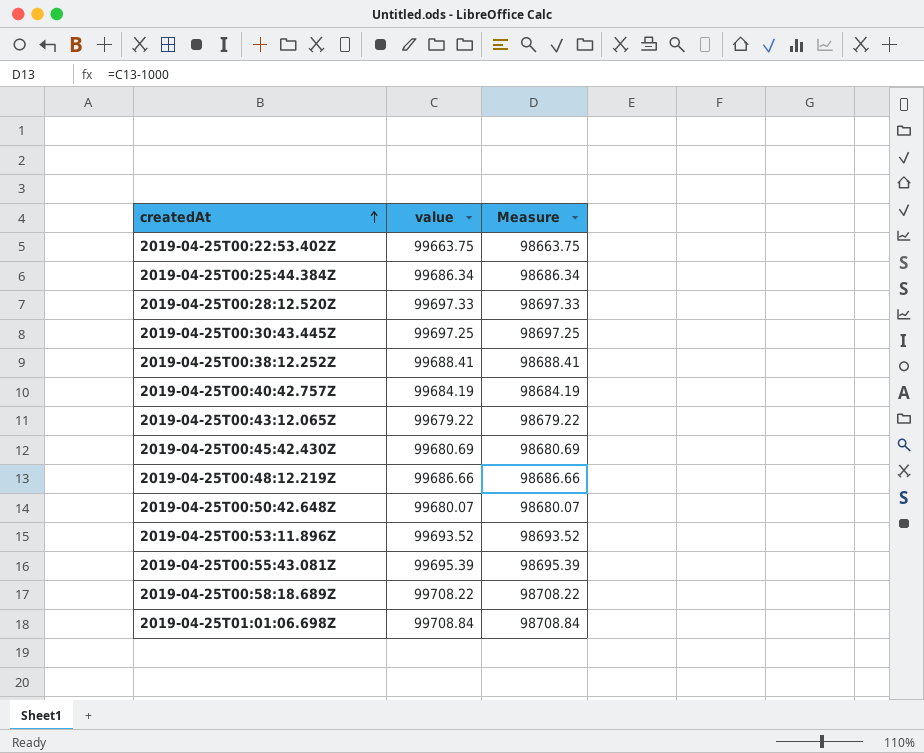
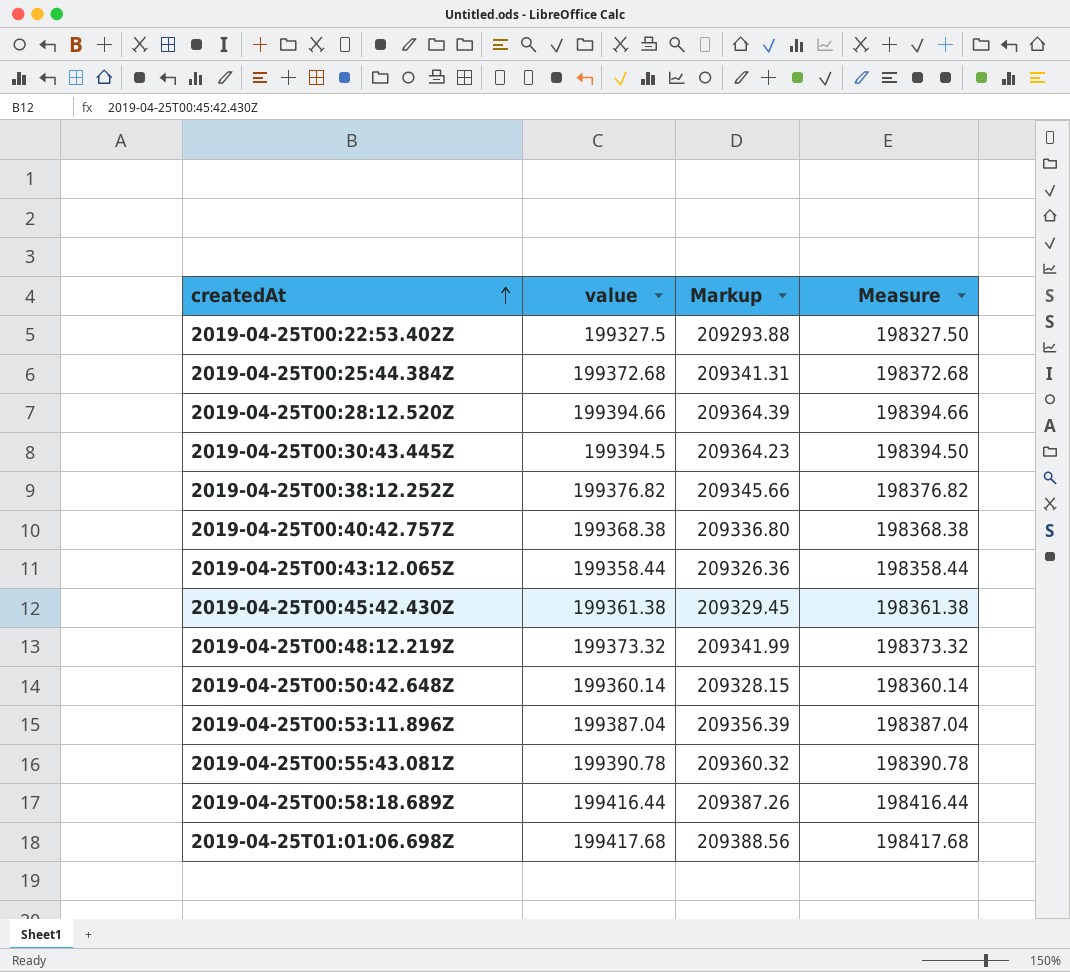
column Markup | formula: none -> [value] * 1.05
2019-04-25T00:22:53.402Z | value: 99663.75 -> 199327.5
2019-04-25T00:22:53.402Z | Measure: 98663.75 -> 198327.50
2019-04-25T00:25:44.384Z | value: 99686.34 -> 199372.68
2019-04-25T00:25:44.384Z | Measure: 98686.34 -> 198372.68
2019-04-25T00:28:12.520Z | value: 99697.33 -> 199394.66
2019-04-25T00:28:12.520Z | Measure: 98697.33 -> 198394.66
2019-04-25T00:30:43.445Z | value: 99697.25 -> 199394.5
2019-04-25T00:30:43.445Z | Measure: 98697.25 -> 198394.50
2019-04-25T00:38:12.252Z | value: 99688.41 -> 199376.82
2019-04-25T00:38:12.252Z | Measure: 98688.41 -> 198376.82
2019-04-25T00:40:42.757Z | value: 99684.19 -> 199368.38
2019-04-25T00:40:42.757Z | Measure: 98684.19 -> 198368.38
2019-04-25T00:43:12.065Z | value: 99679.22 -> 199358.44
2019-04-25T00:43:12.065Z | Measure: 98679.22 -> 198358.44
2019-04-25T00:45:42.430Z | value: 99680.69 -> 199361.38
2019-04-25T00:45:42.430Z | Measure: 98680.69 -> 198361.38
2019-04-25T00:48:12.219Z | value: 99686.66 -> 199373.32
2019-04-25T00:48:12.219Z | Measure: 98686.66 -> 198373.32
2019-04-25T00:50:42.648Z | value: 99680.07 -> 199360.14
2019-04-25T00:50:42.648Z | Measure: 98680.07 -> 198360.14
2019-04-25T00:53:11.896Z | value: 99693.52 -> 199387.04
2019-04-25T00:53:11.896Z | Measure: 98693.52 -> 198387.04
2019-04-25T00:55:43.081Z | value: 99695.39 -> 199390.78
2019-04-25T00:55:43.081Z | Measure: 98695.39 -> 198390.78
2019-04-25T00:58:18.689Z | value: 99708.22 -> 199416.44
2019-04-25T00:58:18.689Z | Measure: 98708.22 -> 198416.44
2019-04-25T01:01:06.698Z | value: 99708.84 -> 199417.68
2019-04-25T01:01:06.698Z | Measure: 98708.84 -> 198417.68

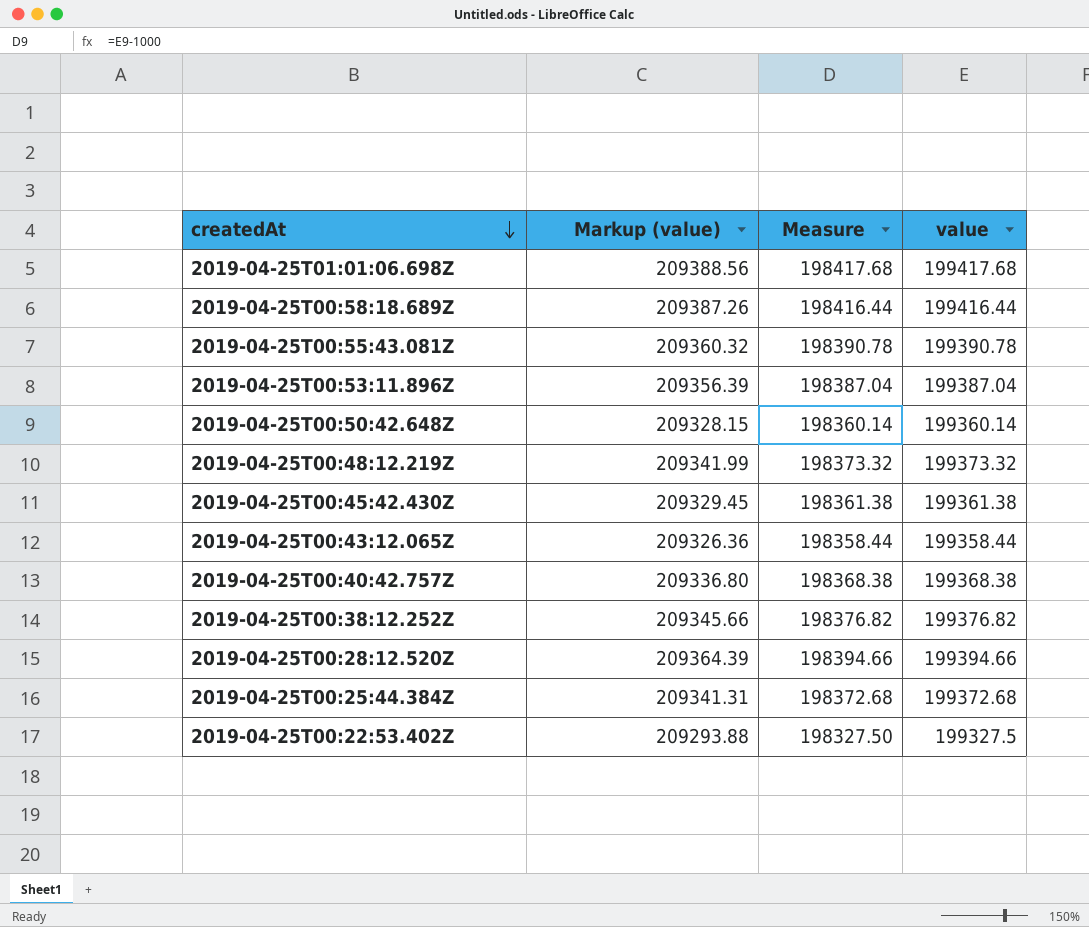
row order: createdAt ascending -> createdAt descending
column name: Markup -> Markup (value)
column value | position: 2 -> 4
row 2019-04-25T00:30:43.445Z: 199394.5 | 209364.23 | 198394.50 -> none

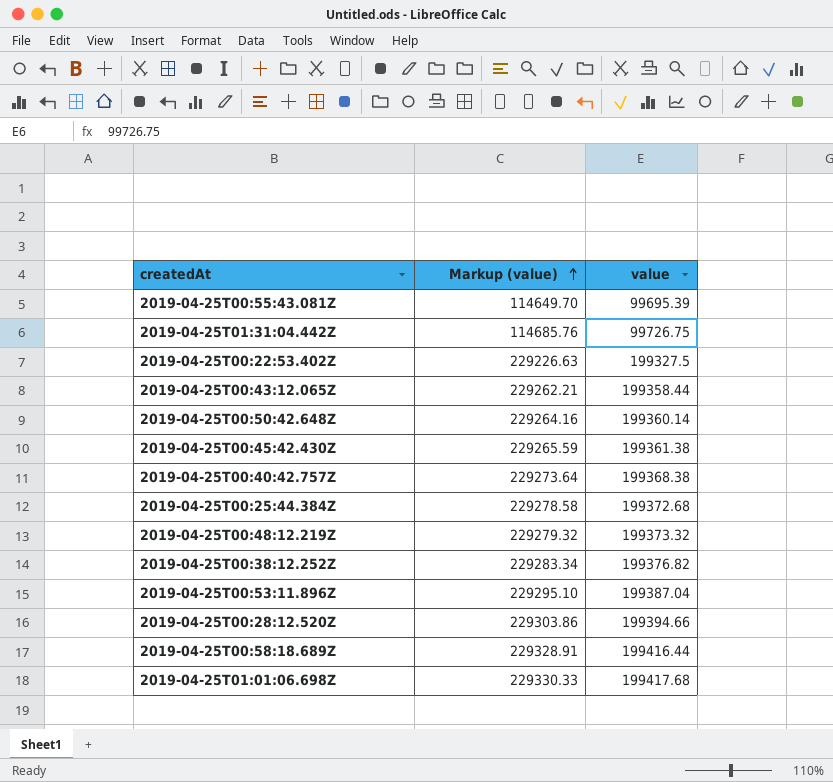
row order: createdAt descending -> Markup (value) ascending
column Measure | formula: [value] - 1000 -> none
column Markup (value) | formula: [value] * 1.05 -> [value] * 1.15
2019-04-25T00:55:43.081Z | value: 199390.78 -> 99695.39
row 2019-04-25T01:31:04.442Z: none -> 114685.76 | 99726.75

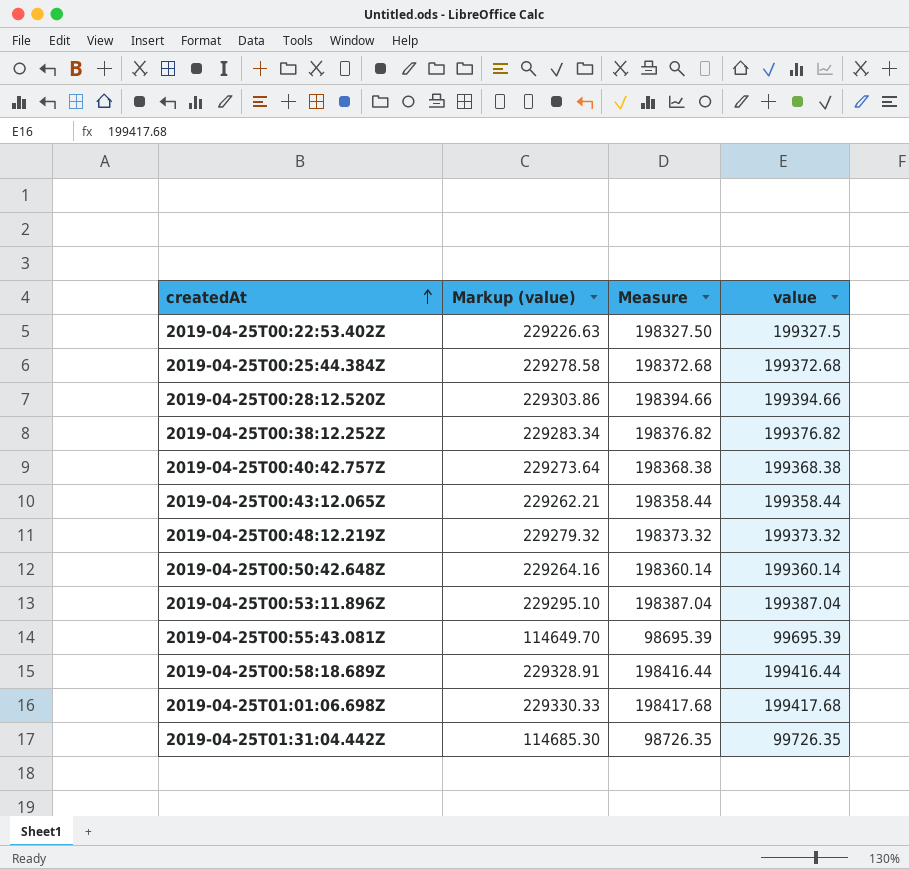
row order: Markup (value) ascending -> createdAt ascending
column Measure | formula: none -> [value] - 1000
row 2019-04-25T00:45:42.430Z: 229265.59 | 199361.38 -> none
2019-04-25T01:31:04.442Z | Markup (value): 114685.76 -> 114685.30
2019-04-25T01:31:04.442Z | value: 99726.75 -> 99726.35

